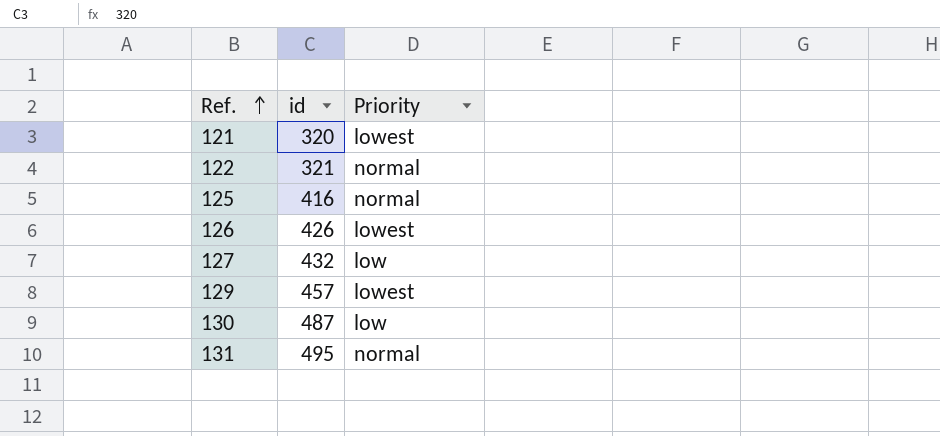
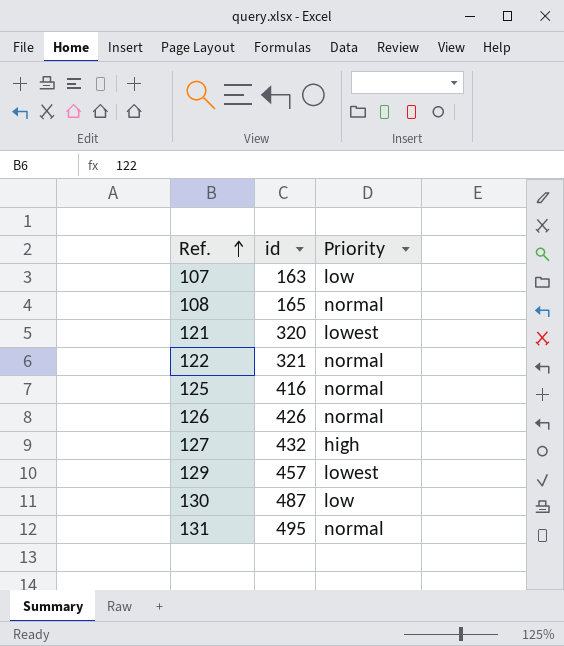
row 107: none -> 163 | low
row 108: none -> 165 | normal
126 | Priority: lowest -> normal
127 | Priority: low -> high

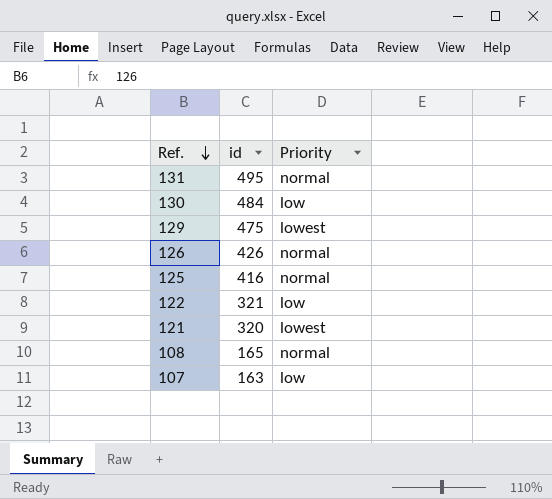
row order: Ref. ascending -> Ref. descending
row 127: 432 | high -> none
130 | id: 487 -> 484
129 | id: 457 -> 475
122 | Priority: normal -> low

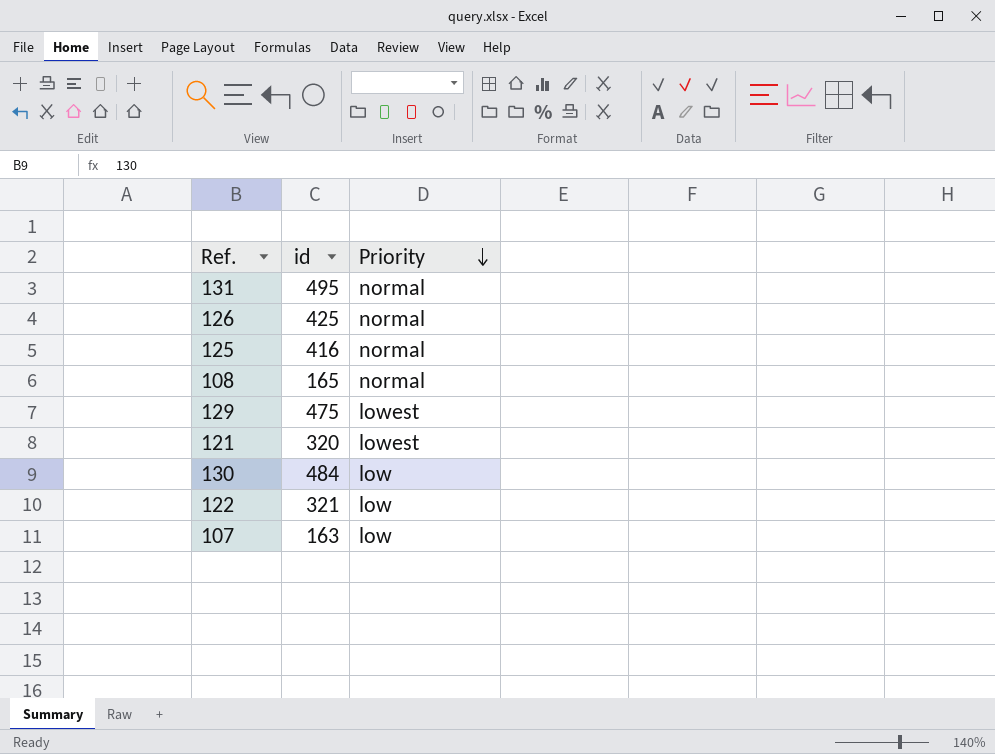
row order: Ref. descending -> Priority descending
126 | id: 426 -> 425

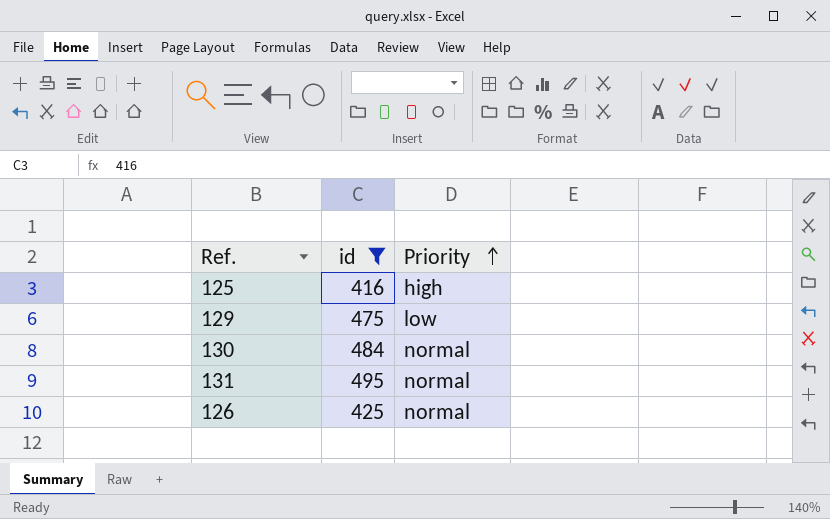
filter: none -> id >= 416
row order: Priority descending -> Priority ascending
125 | Priority: normal -> high
129 | Priority: lowest -> low
130 | Priority: low -> normal

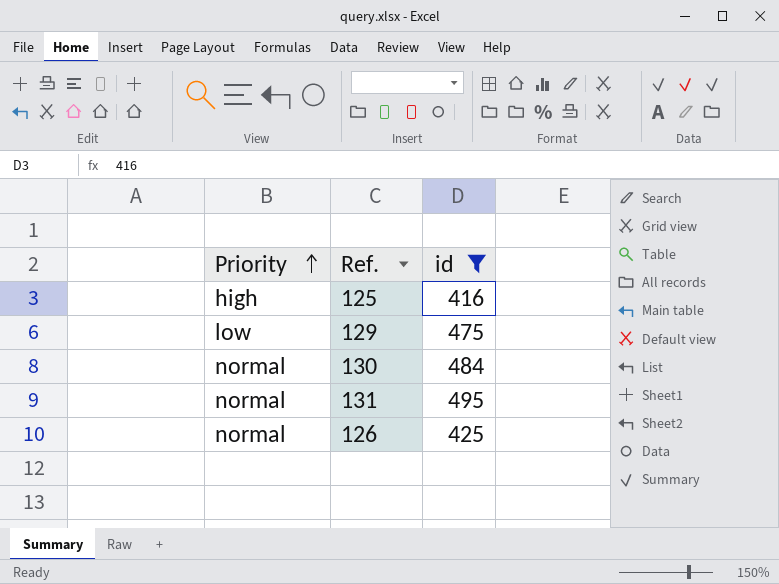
column Priority | position: 3 -> 1

